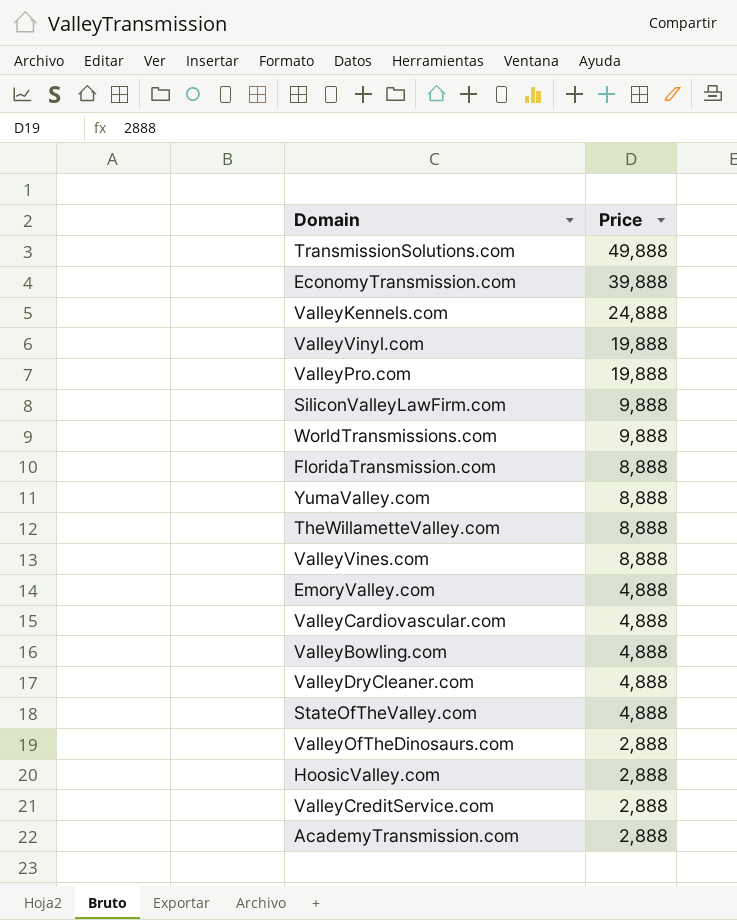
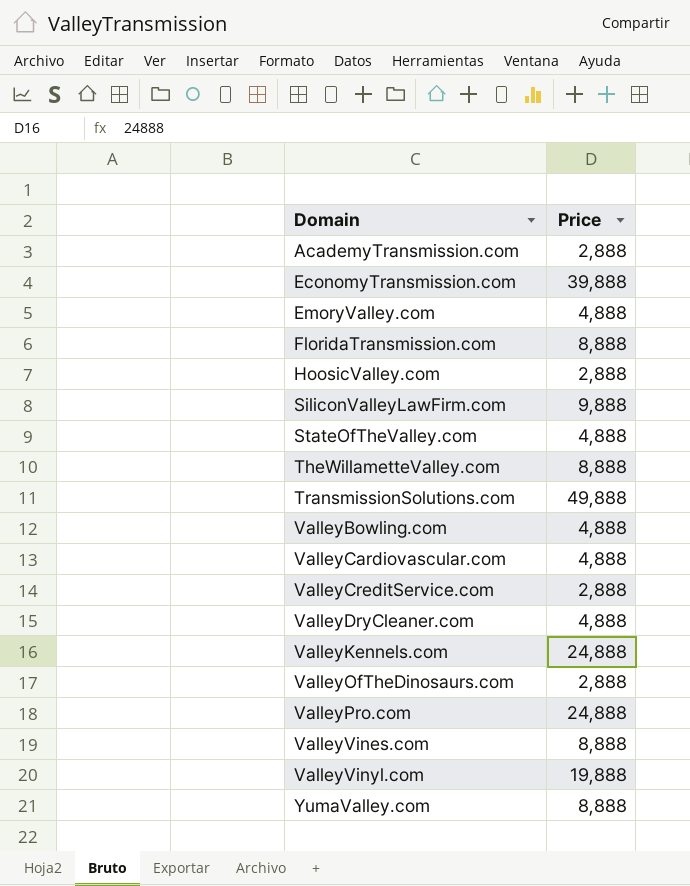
row order: Price descending -> Domain ascending
row WorldTransmissions.com: 9,888 -> none
ValleyPro.com | Price: 19,888 -> 24,888

